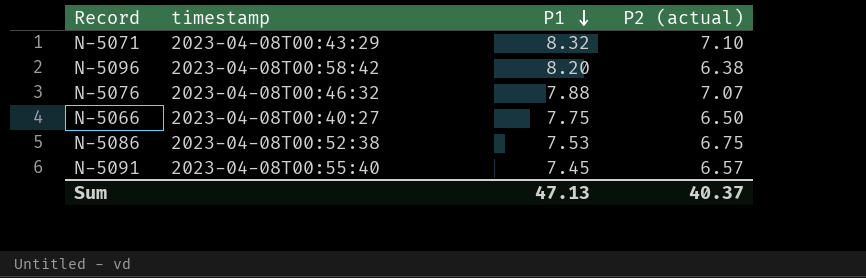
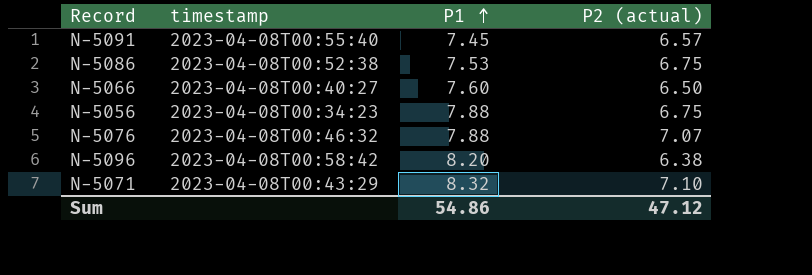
row order: P1 descending -> P1 ascending
N-5066 | P1: 7.75 -> 7.60
row N-5056: none -> 2023-04-08T00:34:23 | 7.88 | 6.75
Sum | P1: 47.13 -> 54.86
Sum | P2 (actual): 40.37 -> 47.12

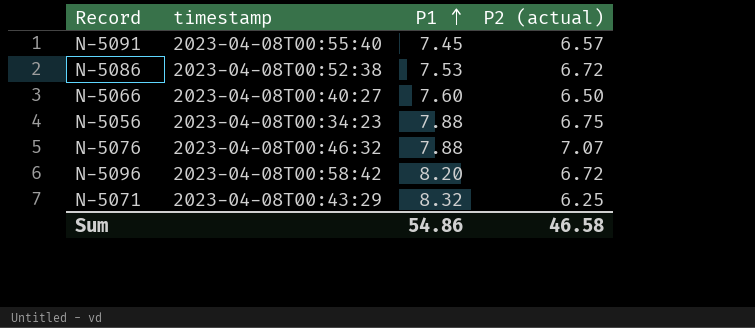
N-5086 | P2 (actual): 6.75 -> 6.72
N-5096 | P2 (actual): 6.38 -> 6.72
N-5071 | P2 (actual): 7.10 -> 6.25
Sum | P2 (actual): 47.12 -> 46.58

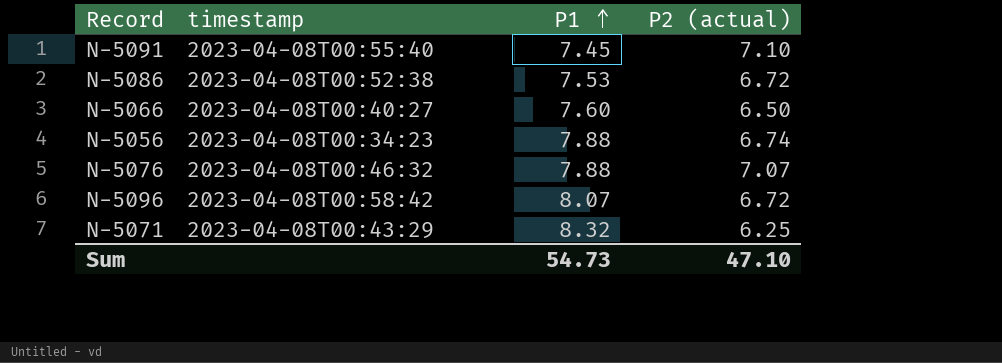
N-5091 | P2 (actual): 6.57 -> 7.10
N-5056 | P2 (actual): 6.75 -> 6.74
N-5096 | P1: 8.20 -> 8.07
Sum | P1: 54.86 -> 54.73
Sum | P2 (actual): 46.58 -> 47.10

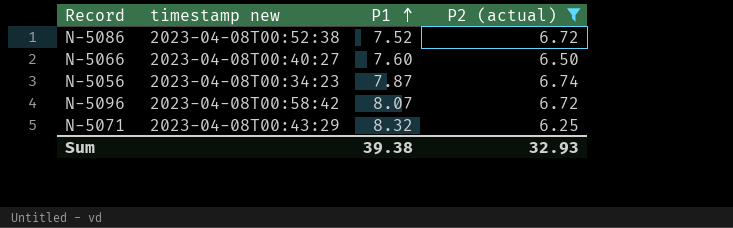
filter: none -> P2 (actual) <= 6.74
column name: timestamp -> timestamp new
N-5086 | P1: 7.53 -> 7.52
N-5056 | P1: 7.88 -> 7.87
Sum | P1: 54.73 -> 39.38
Sum | P2 (actual): 47.10 -> 32.93

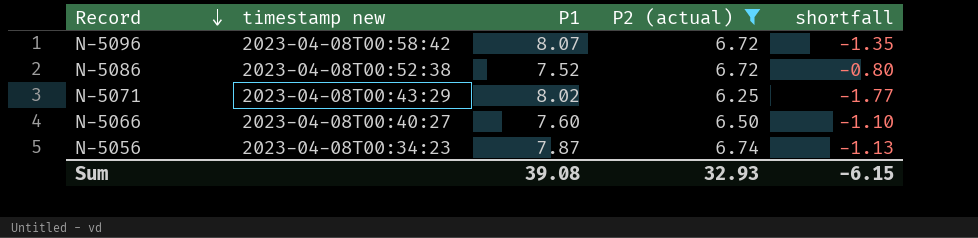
row order: P1 ascending -> Record descending
column shortfall | formula: none -> [P2 (actual)] - [P1]
N-5071 | P1: 8.32 -> 8.02
Sum | P1: 39.38 -> 39.08

